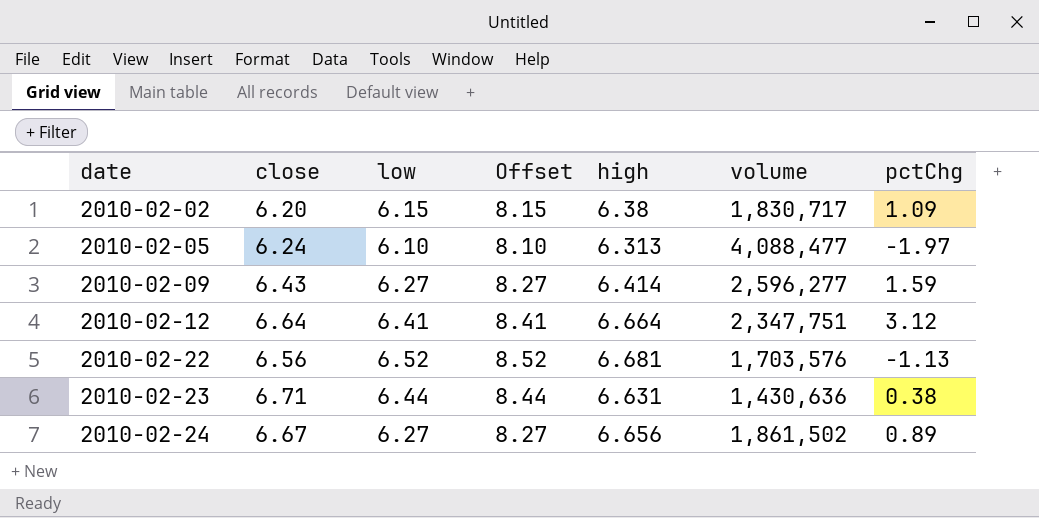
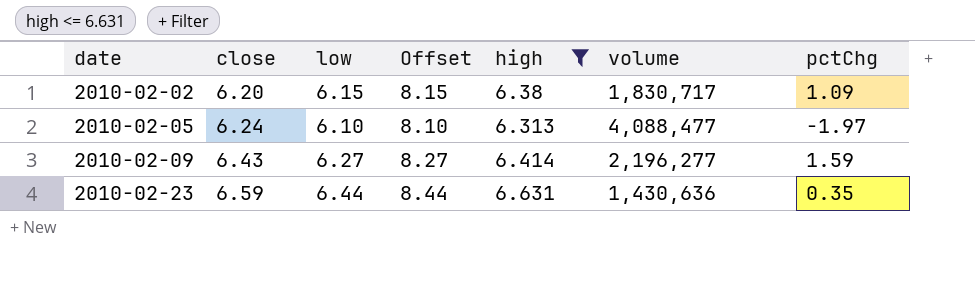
filter: none -> high <= 6.631
2010-02-09 | volume: 2,596,277 -> 2,196,277
2010-02-23 | close: 6.71 -> 6.59
2010-02-23 | pctChg: 0.38 -> 0.35

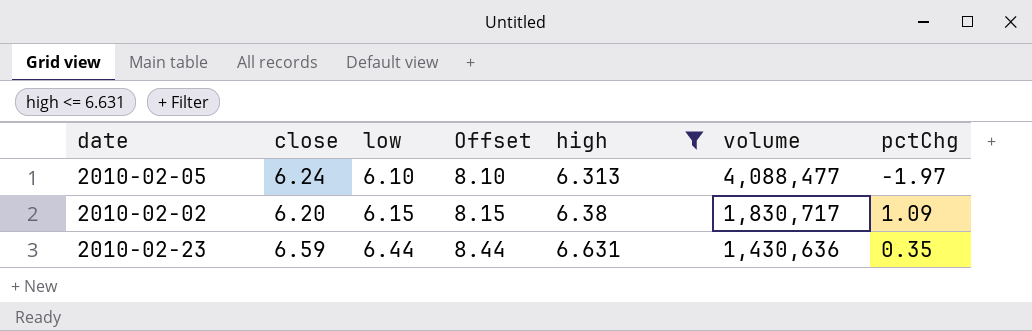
row order: date ascending -> low ascending
row 2010-02-09: 6.43 | 6.27 | 8.27 | 6.414 | 2,196,277 | 1.59 -> none

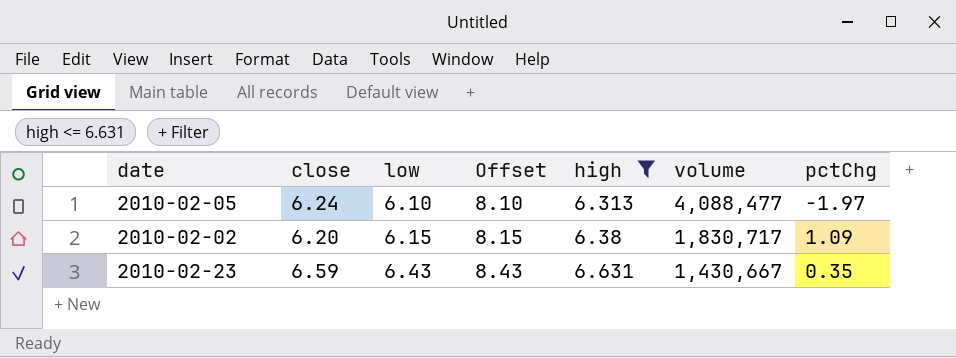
2010-02-23 | low: 6.44 -> 6.43
2010-02-23 | Offset: 8.44 -> 8.43
2010-02-23 | volume: 1,430,636 -> 1,430,667

